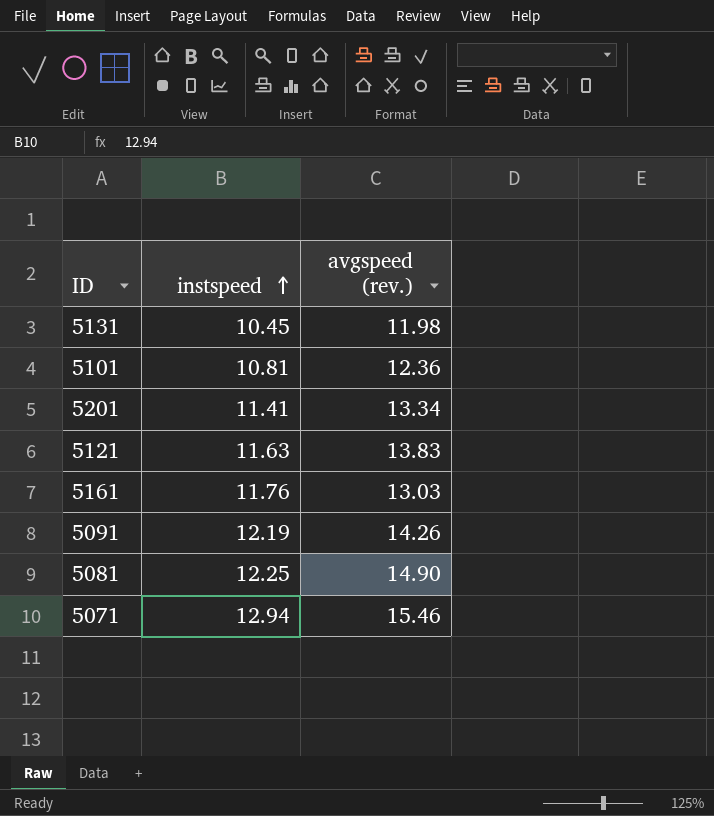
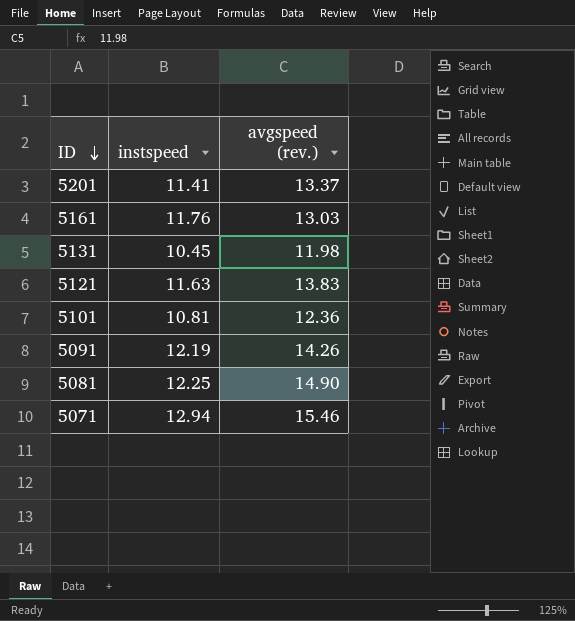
row order: instspeed ascending -> ID descending
5201 | avgspeed (rev.): 13.34 -> 13.37

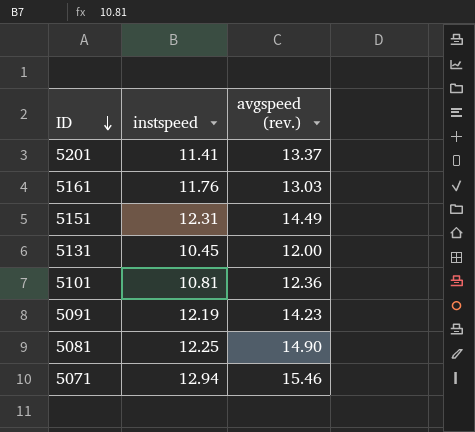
row 5121: 11.63 | 13.83 -> none
row 5151: none -> 12.31 | 14.49
5131 | avgspeed (rev.): 11.98 -> 12.00
5091 | avgspeed (rev.): 14.26 -> 14.23

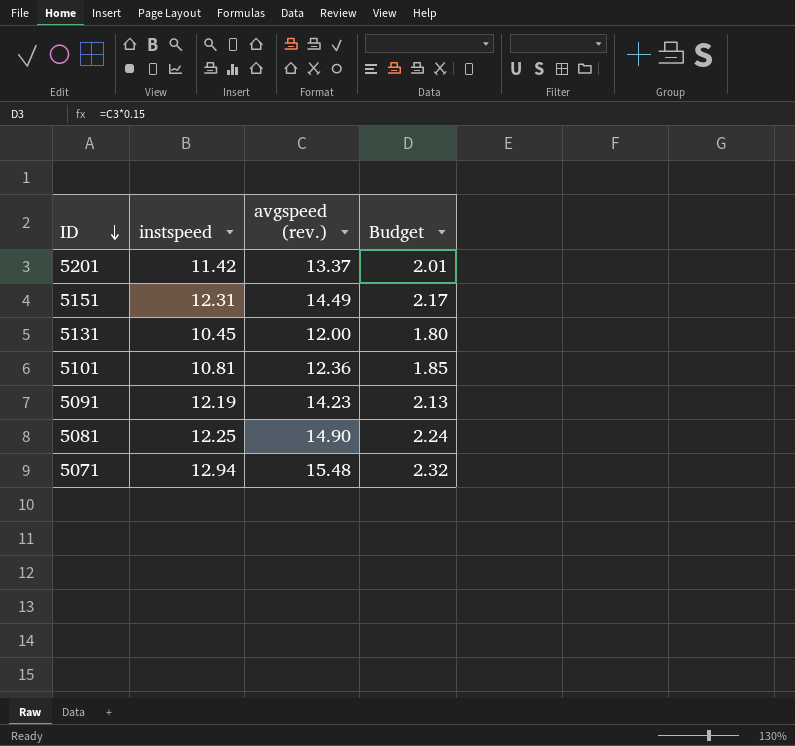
column Budget | formula: none -> [avgspeed (rev.)] * 0.15
row 5161: 11.76 | 13.03 -> none
5201 | instspeed: 11.41 -> 11.42
5071 | avgspeed (rev.): 15.46 -> 15.48

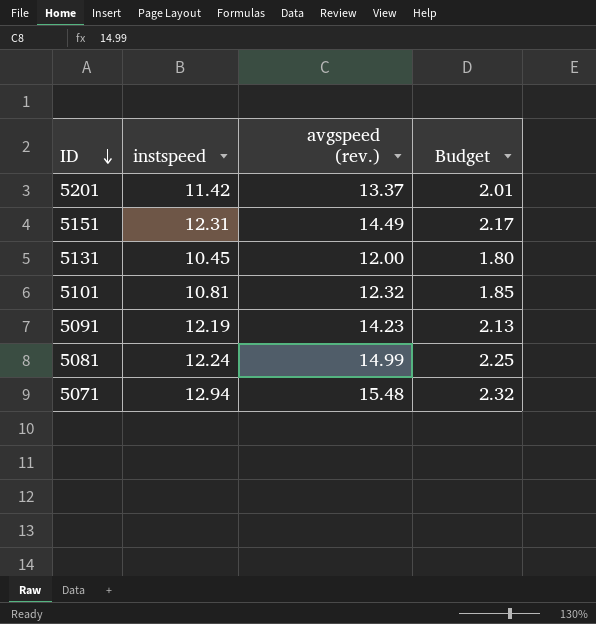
5101 | avgspeed (rev.): 12.36 -> 12.32
5081 | instspeed: 12.25 -> 12.24
5081 | avgspeed (rev.): 14.90 -> 14.99
5081 | Budget: 2.24 -> 2.25

